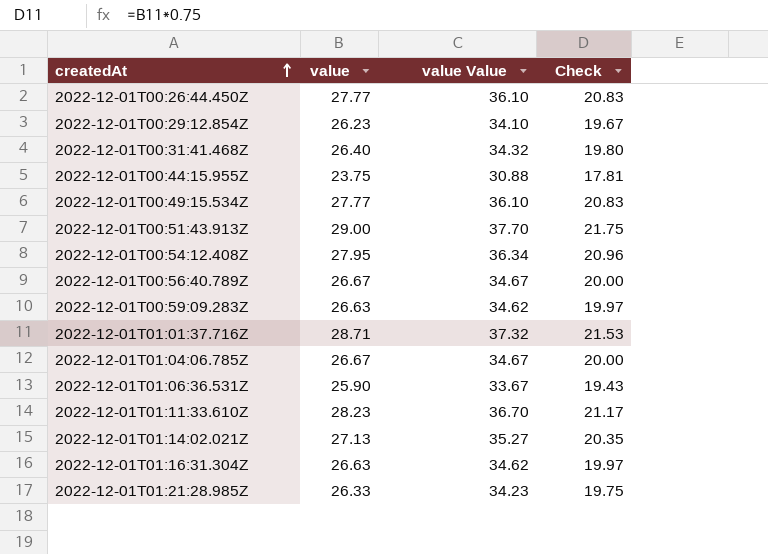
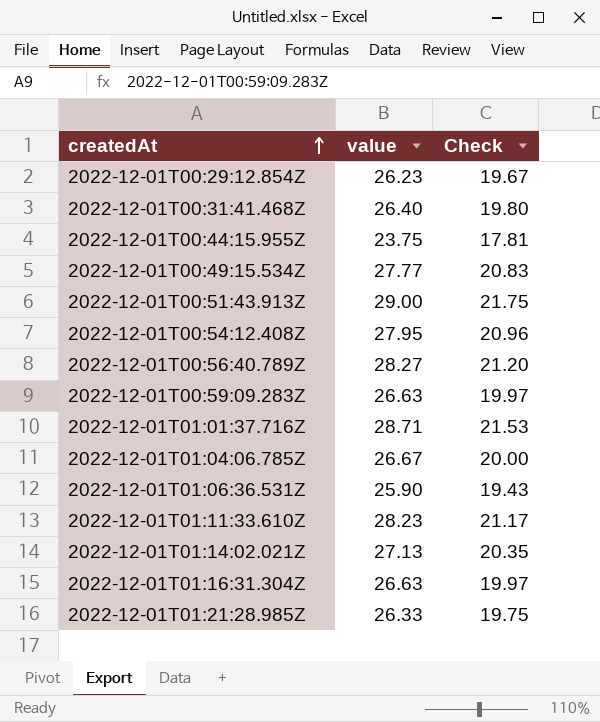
column value Value | formula: [value] * 1.3 -> none
row 2022-12-01T00:26:44.450Z: 27.77 | 36.10 | 20.83 -> none
2022-12-01T00:56:40.789Z | value: 26.67 -> 28.27
2022-12-01T00:56:40.789Z | Check: 20.00 -> 21.20

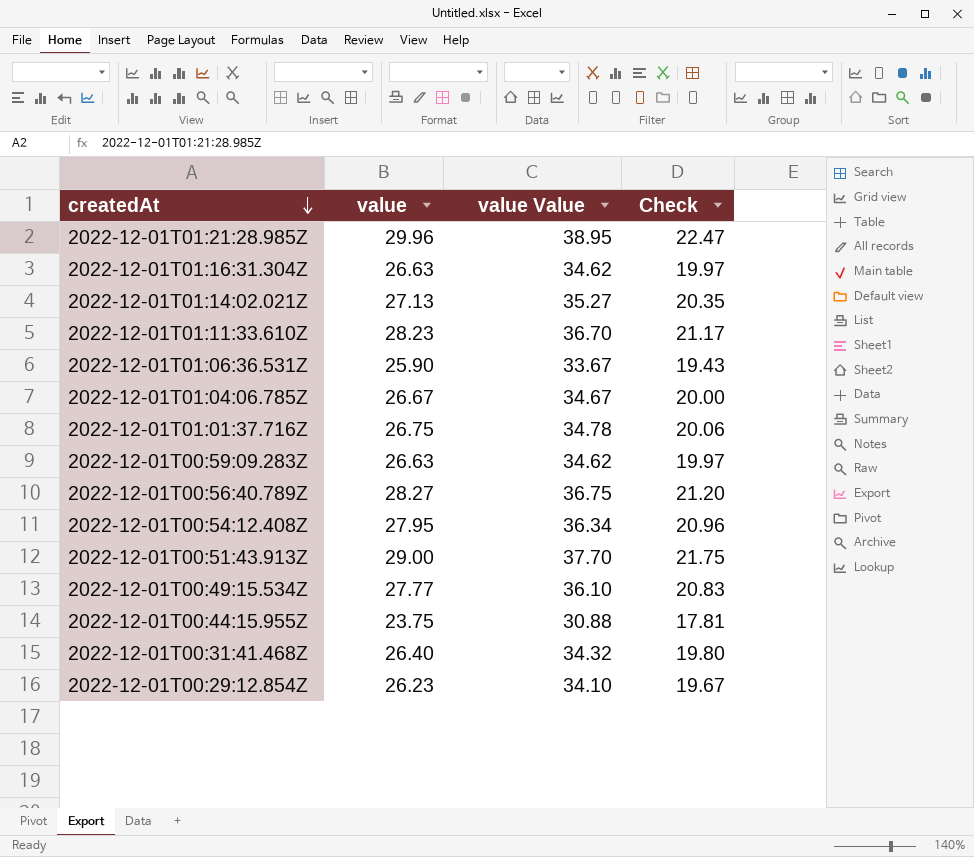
row order: createdAt ascending -> createdAt descending
column value Value | formula: none -> [value] * 1.3
2022-12-01T01:21:28.985Z | value: 26.33 -> 29.96
2022-12-01T01:21:28.985Z | Check: 19.75 -> 22.47
2022-12-01T01:01:37.716Z | value: 28.71 -> 26.75
2022-12-01T01:01:37.716Z | Check: 21.53 -> 20.06

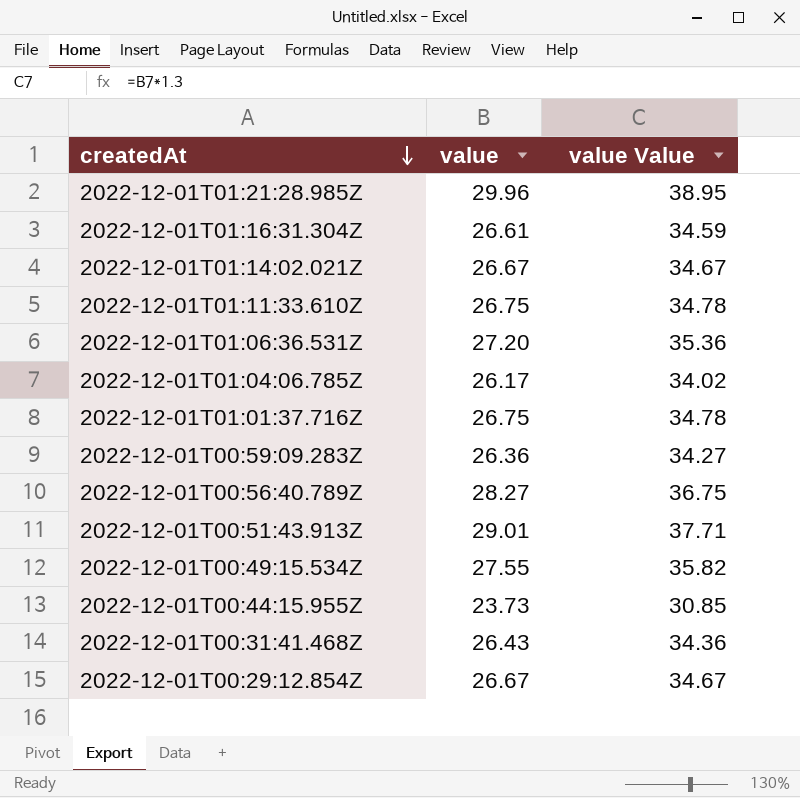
column Check | formula: [value] * 0.75 -> none
row 2022-12-01T00:54:12.408Z: 27.95 | 36.34 | 20.96 -> none
2022-12-01T01:16:31.304Z | value: 26.63 -> 26.61
2022-12-01T01:16:31.304Z | value Value: 34.62 -> 34.59
2022-12-01T01:14:02.021Z | value: 27.13 -> 26.67
2022-12-01T01:14:02.021Z | value Value: 35.27 -> 34.67
2022-12-01T01:11:33.610Z | value: 28.23 -> 26.75
2022-12-01T01:11:33.610Z | value Value: 36.70 -> 34.78
2022-12-01T01:06:36.531Z | value: 25.90 -> 27.20
2022-12-01T01:06:36.531Z | value Value: 33.67 -> 35.36
2022-12-01T01:04:06.785Z | value: 26.67 -> 26.17
2022-12-01T01:04:06.785Z | value Value: 34.67 -> 34.02
2022-12-01T00:59:09.283Z | value: 26.63 -> 26.36
2022-12-01T00:59:09.283Z | value Value: 34.62 -> 34.27
2022-12-01T00:51:43.913Z | value: 29.00 -> 29.01
2022-12-01T00:51:43.913Z | value Value: 37.70 -> 37.71
2022-12-01T00:49:15.534Z | value: 27.77 -> 27.55
2022-12-01T00:49:15.534Z | value Value: 36.10 -> 35.82
2022-12-01T00:44:15.955Z | value: 23.75 -> 23.73
2022-12-01T00:44:15.955Z | value Value: 30.88 -> 30.85
2022-12-01T00:31:41.468Z | value: 26.40 -> 26.43
2022-12-01T00:31:41.468Z | value Value: 34.32 -> 34.36
2022-12-01T00:29:12.854Z | value: 26.23 -> 26.67
2022-12-01T00:29:12.854Z | value Value: 34.10 -> 34.67

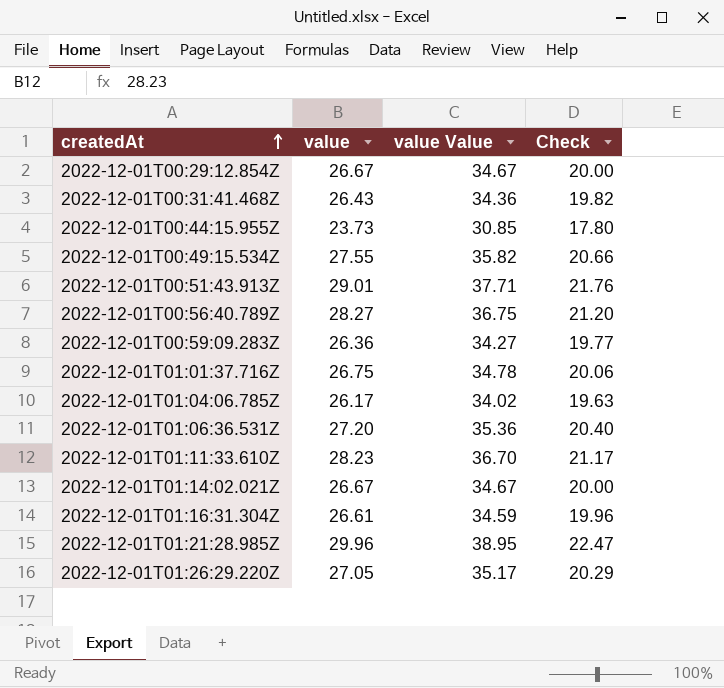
row order: createdAt descending -> createdAt ascending
column Check | formula: none -> [value] * 0.75
2022-12-01T01:11:33.610Z | value: 26.75 -> 28.23
2022-12-01T01:11:33.610Z | value Value: 34.78 -> 36.70
row 2022-12-01T01:26:29.220Z: none -> 27.05 | 35.17 | 20.29

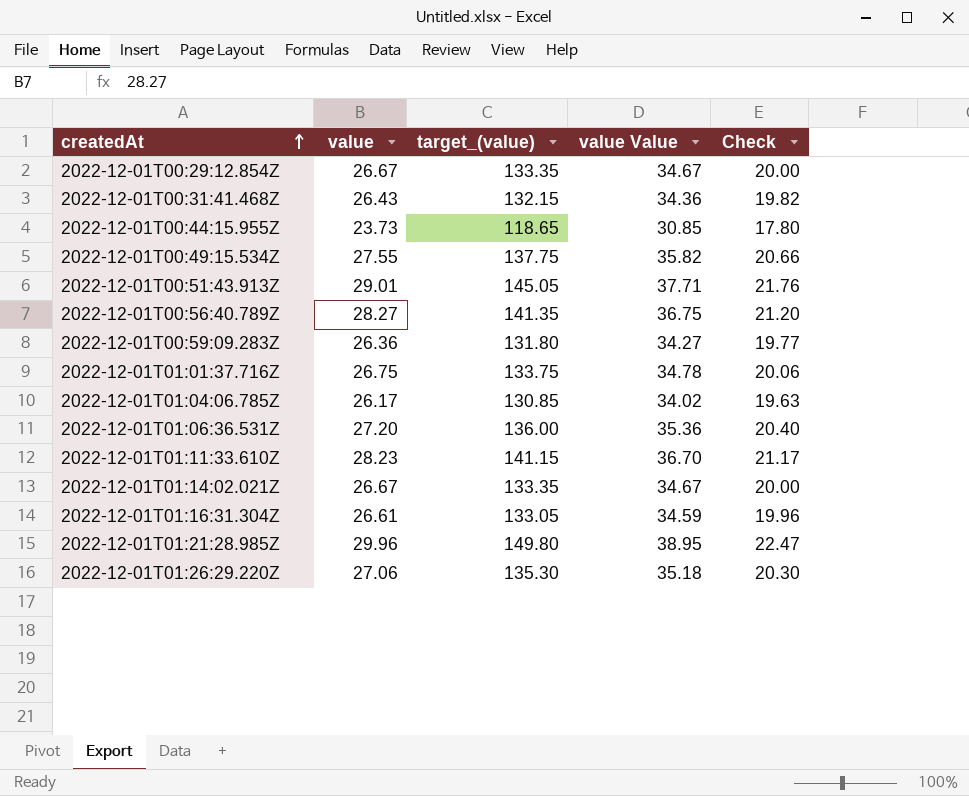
column target_(value) | formula: none -> [value] * 5
2022-12-01T01:26:29.220Z | value: 27.05 -> 27.06
2022-12-01T01:26:29.220Z | value Value: 35.17 -> 35.18
2022-12-01T01:26:29.220Z | Check: 20.29 -> 20.30

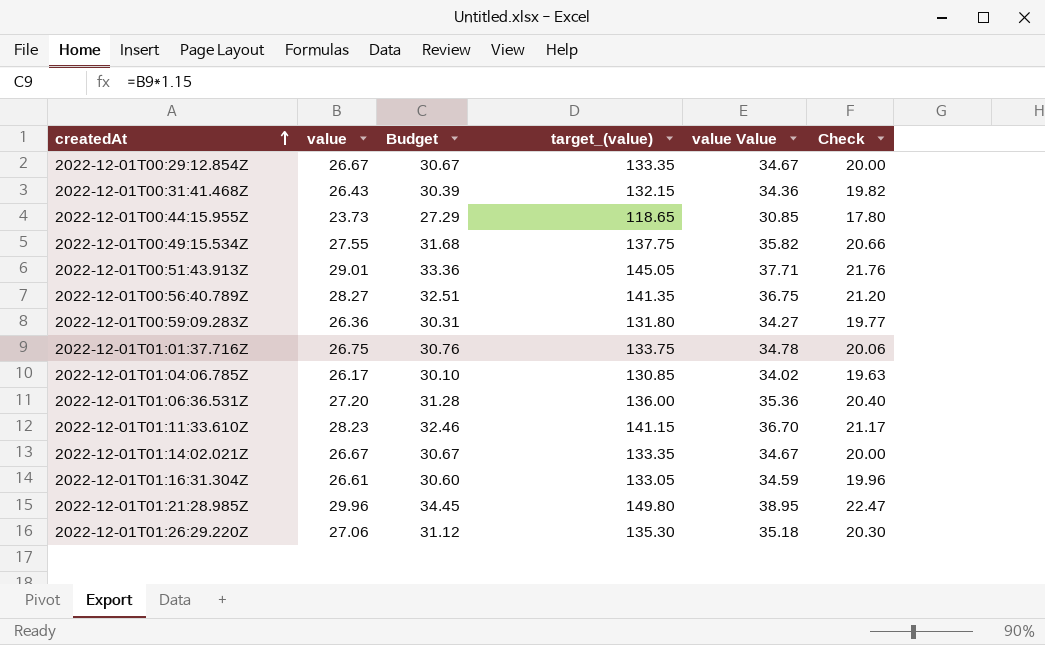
column Budget | formula: none -> [value] * 1.15

